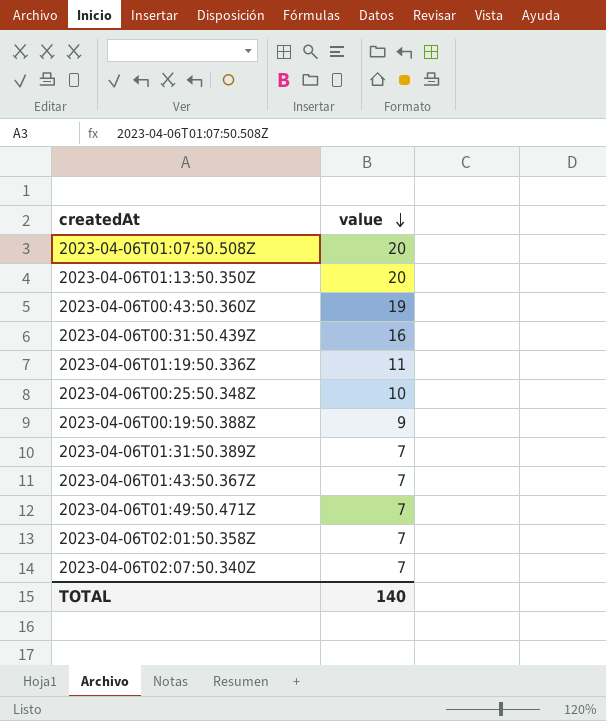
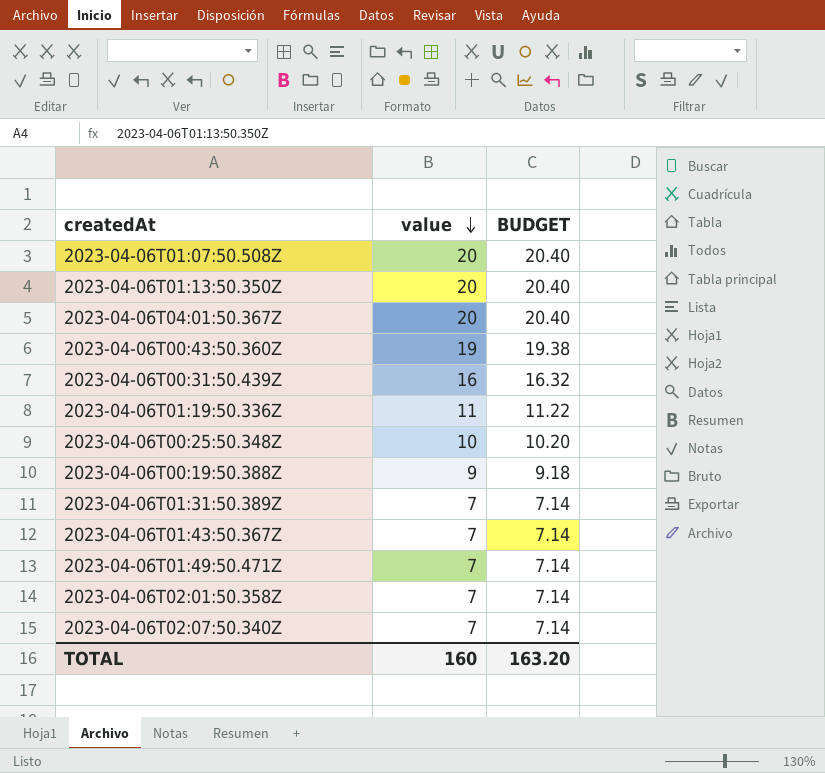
column BUDGET | formula: none -> [value] * 1.02
row 2023-04-06T04:01:50.367Z: none -> 20 | 20.40
TOTAL | value: 140 -> 160

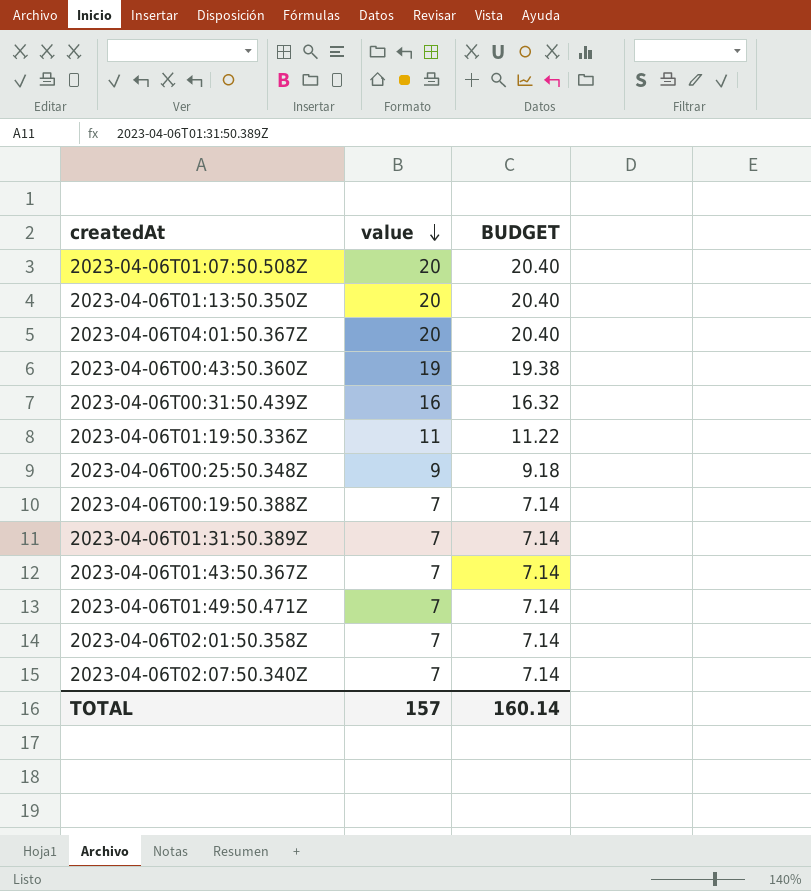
2023-04-06T00:25:50.348Z | value: 10 -> 9
2023-04-06T00:25:50.348Z | BUDGET: 10.20 -> 9.18
2023-04-06T00:19:50.388Z | value: 9 -> 7
2023-04-06T00:19:50.388Z | BUDGET: 9.18 -> 7.14
TOTAL | value: 160 -> 157
TOTAL | BUDGET: 163.20 -> 160.14

